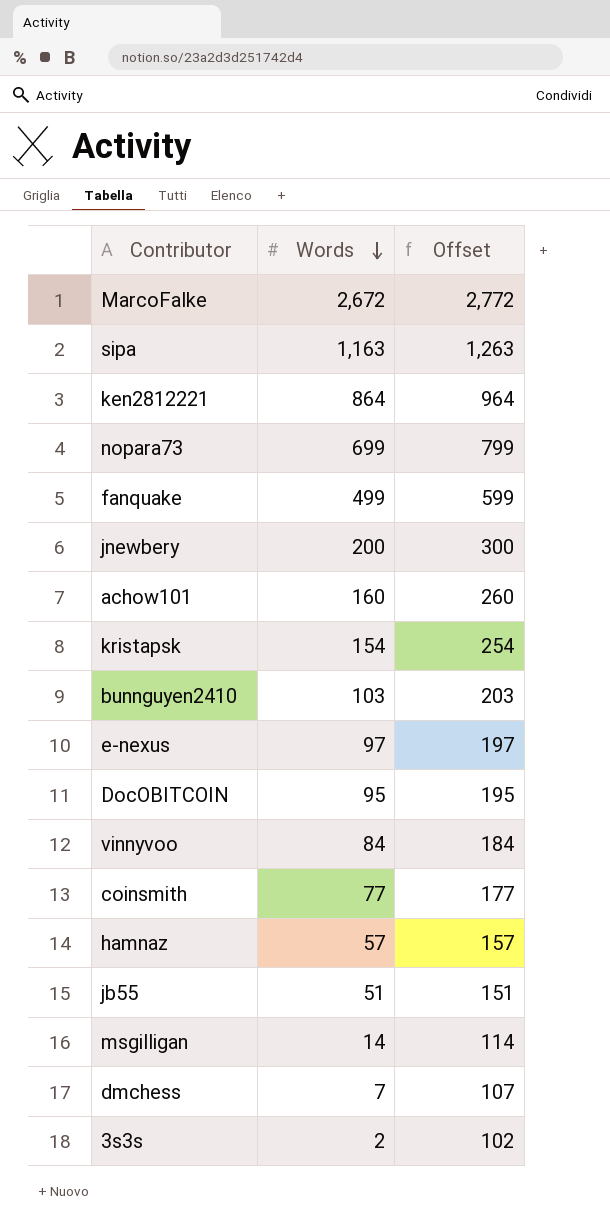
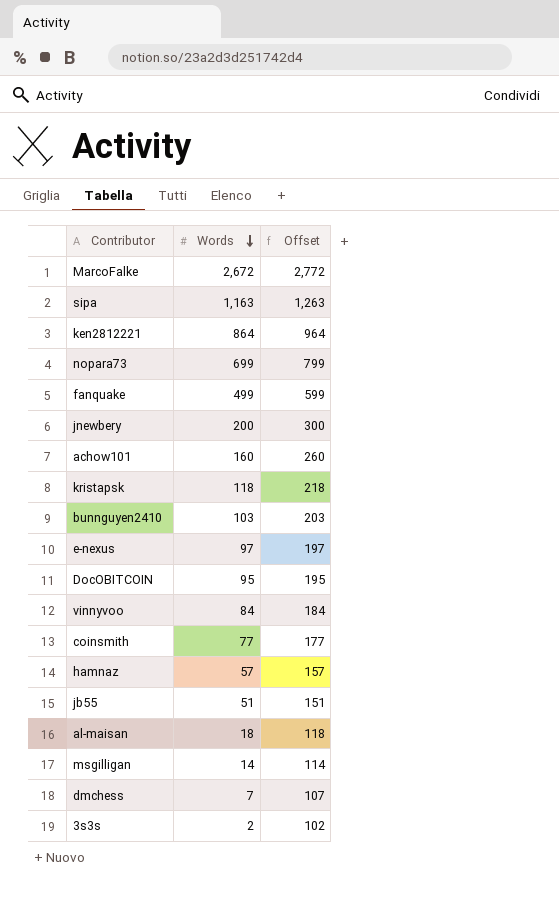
kristapsk | Words: 154 -> 118
kristapsk | Offset: 254 -> 218
row al-maisan: none -> 18 | 118

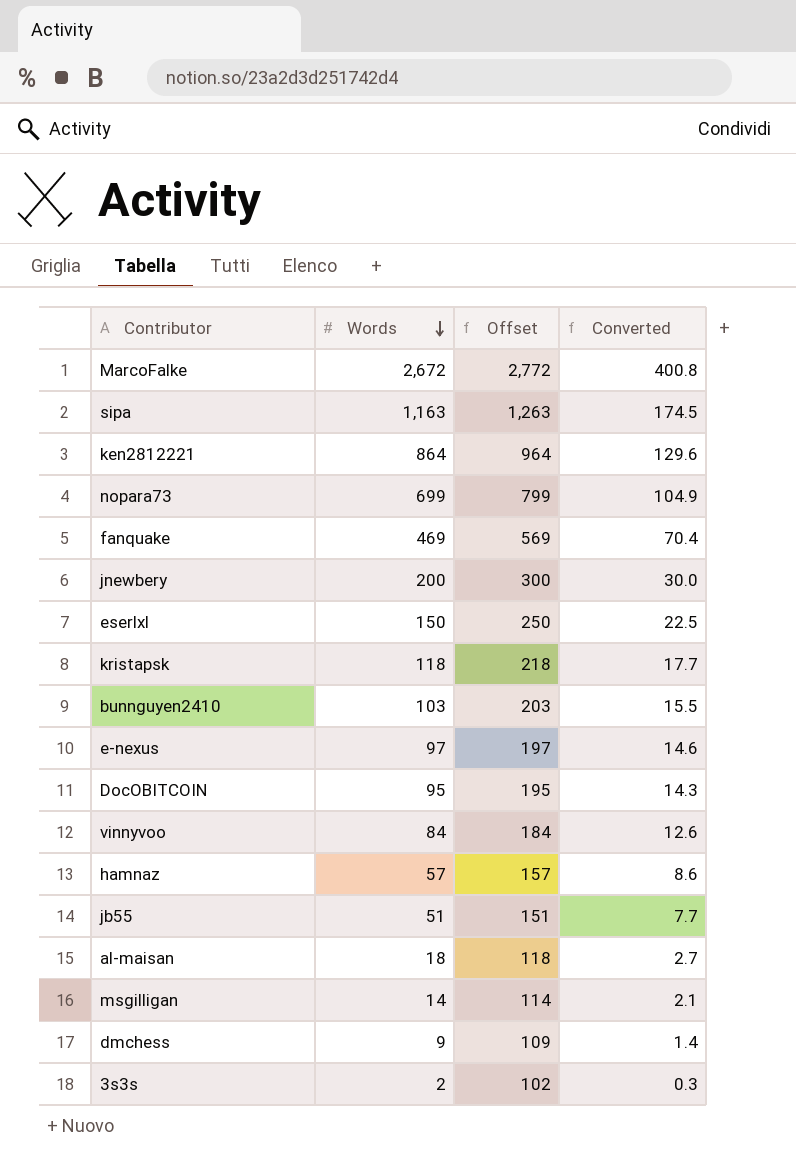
column Converted | formula: none -> [Words] * 0.15
row achow101: 160 | 260 -> none
row coinsmith: 77 | 177 -> none
fanquake | Words: 499 -> 469
fanquake | Offset: 599 -> 569
row eserlxl: none -> 150 | 250 | 22.5
dmchess | Words: 7 -> 9
dmchess | Offset: 107 -> 109

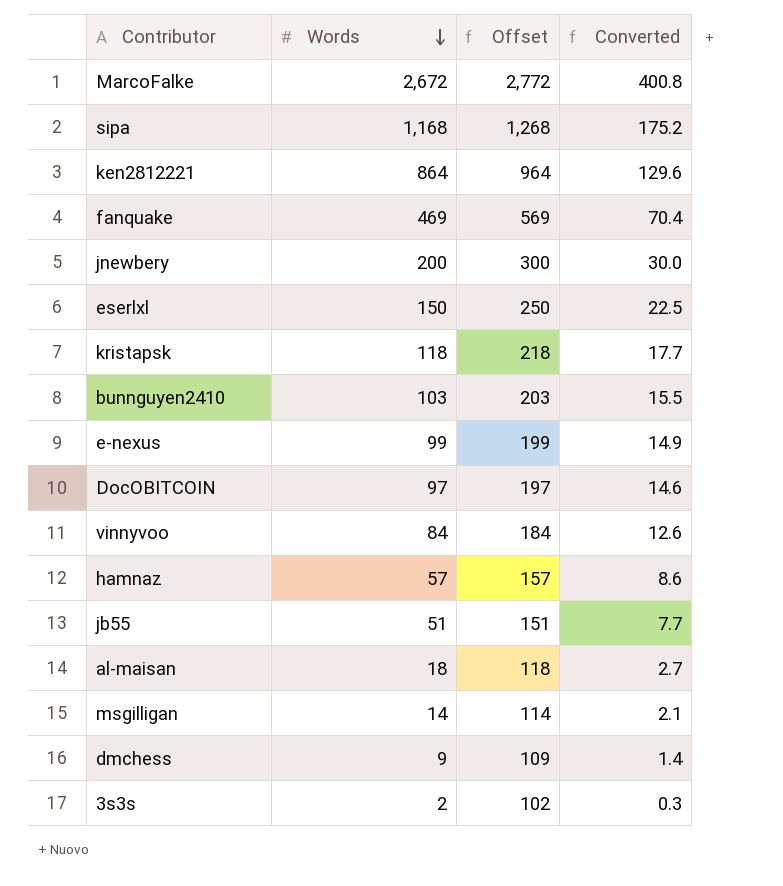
row nopara73: 699 | 799 | 104.9 -> none
sipa | Words: 1,163 -> 1,168
sipa | Offset: 1,263 -> 1,268
sipa | Converted: 174.5 -> 175.2
e-nexus | Words: 97 -> 99
e-nexus | Offset: 197 -> 199
e-nexus | Converted: 14.6 -> 14.9
DocOBITCOIN | Words: 95 -> 97
DocOBITCOIN | Offset: 195 -> 197
DocOBITCOIN | Converted: 14.3 -> 14.6

